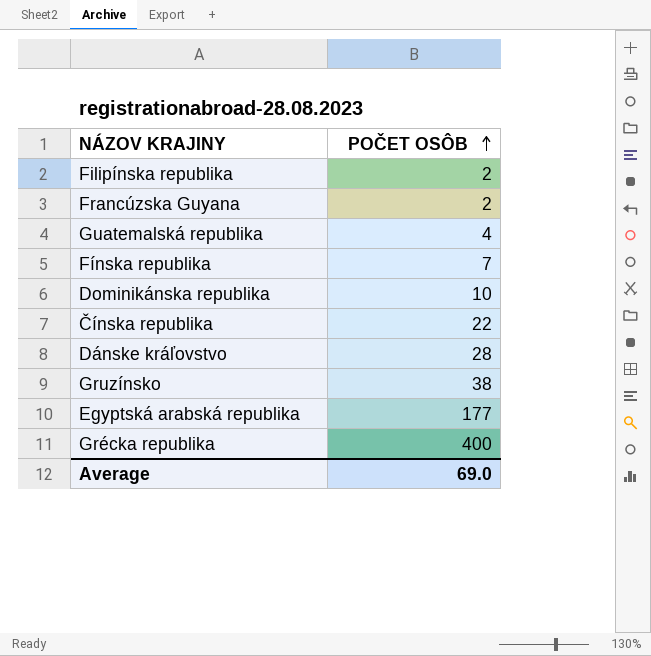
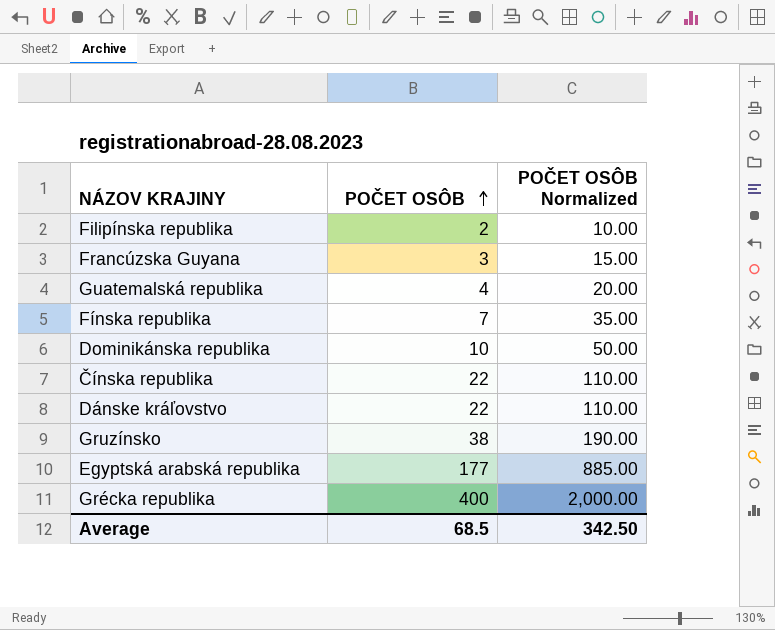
column POČET OSÔB Normalized | formula: none -> [POČET OSÔB] * 5
Francúzska Guyana | POČET OSÔB: 2 -> 3
Dánske kráľovstvo | POČET OSÔB: 28 -> 22
Average | POČET OSÔB: 69.0 -> 68.5

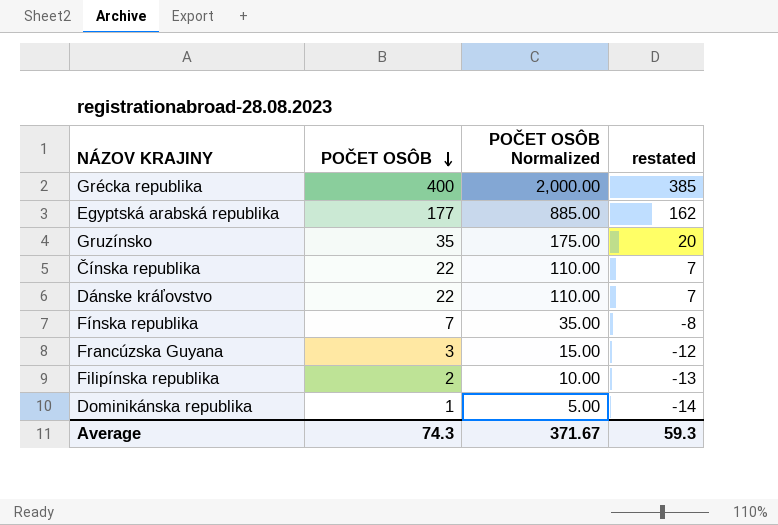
row order: POČET OSÔB ascending -> POČET OSÔB descending
column restated | formula: none -> [POČET OSÔB] - 15
row Guatemalská republika: 4 | 20.00 -> none
Gruzínsko | POČET OSÔB: 38 -> 35
Gruzínsko | POČET OSÔB Normalized: 190.00 -> 175.00
Dominikánska republika | POČET OSÔB: 10 -> 1
Dominikánska republika | POČET OSÔB Normalized: 50.00 -> 5.00
Average | POČET OSÔB: 68.5 -> 74.3
Average | POČET OSÔB Normalized: 342.50 -> 371.67

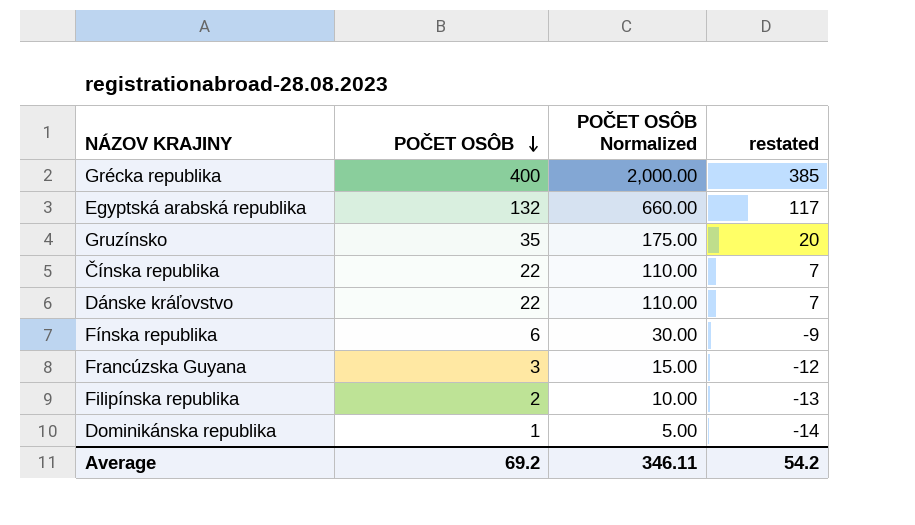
Egyptská arabská republika | POČET OSÔB: 177 -> 132
Egyptská arabská republika | POČET OSÔB Normalized: 885.00 -> 660.00
Egyptská arabská republika | restated: 162 -> 117
Fínska republika | POČET OSÔB: 7 -> 6
Fínska republika | POČET OSÔB Normalized: 35.00 -> 30.00
Fínska republika | restated: -8 -> -9
Average | POČET OSÔB: 74.3 -> 69.2
Average | POČET OSÔB Normalized: 371.67 -> 346.11
Average | restated: 59.3 -> 54.2

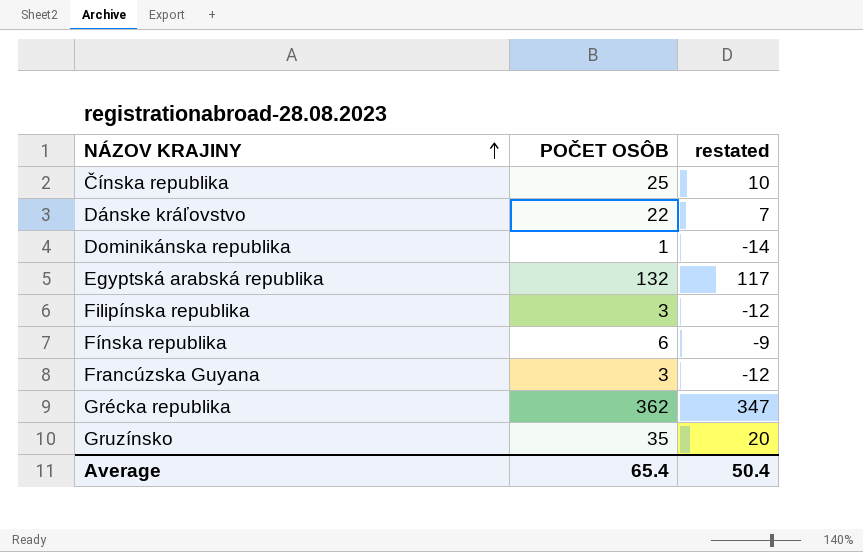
row order: POČET OSÔB descending -> NÁZOV KRAJINY ascending
column POČET OSÔB Normalized | formula: [POČET OSÔB] * 5 -> none
Čínska republika | POČET OSÔB: 22 -> 25
Čínska republika | restated: 7 -> 10
Filipínska republika | POČET OSÔB: 2 -> 3
Filipínska republika | restated: -13 -> -12
Grécka republika | POČET OSÔB: 400 -> 362
Grécka republika | restated: 385 -> 347
Average | POČET OSÔB: 69.2 -> 65.4
Average | restated: 54.2 -> 50.4

